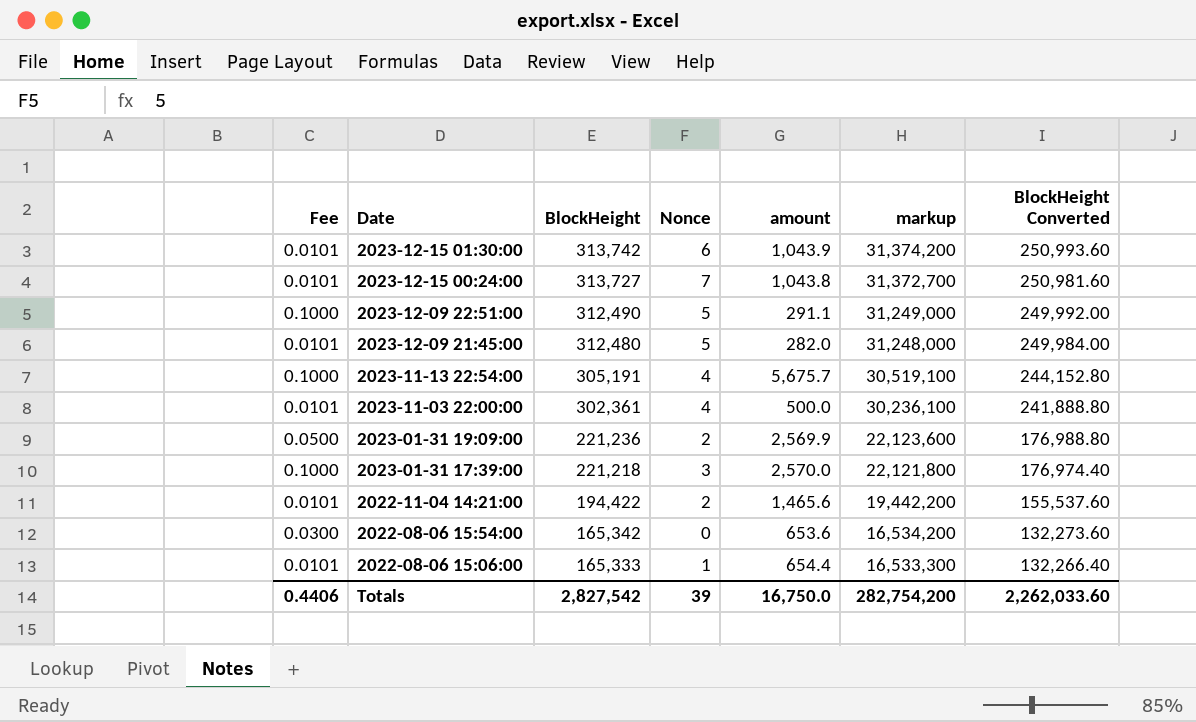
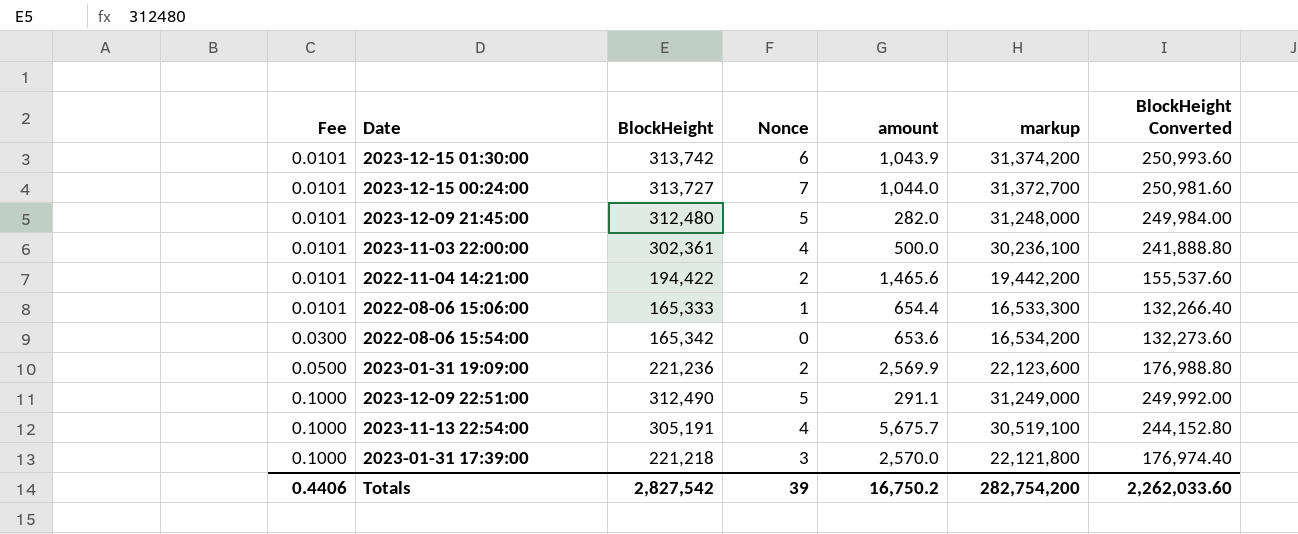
row order: Date descending -> Fee ascending
2023-12-15 00:24:00 | amount: 1,043.8 -> 1,044.0
Totals | amount: 16,750.0 -> 16,750.2

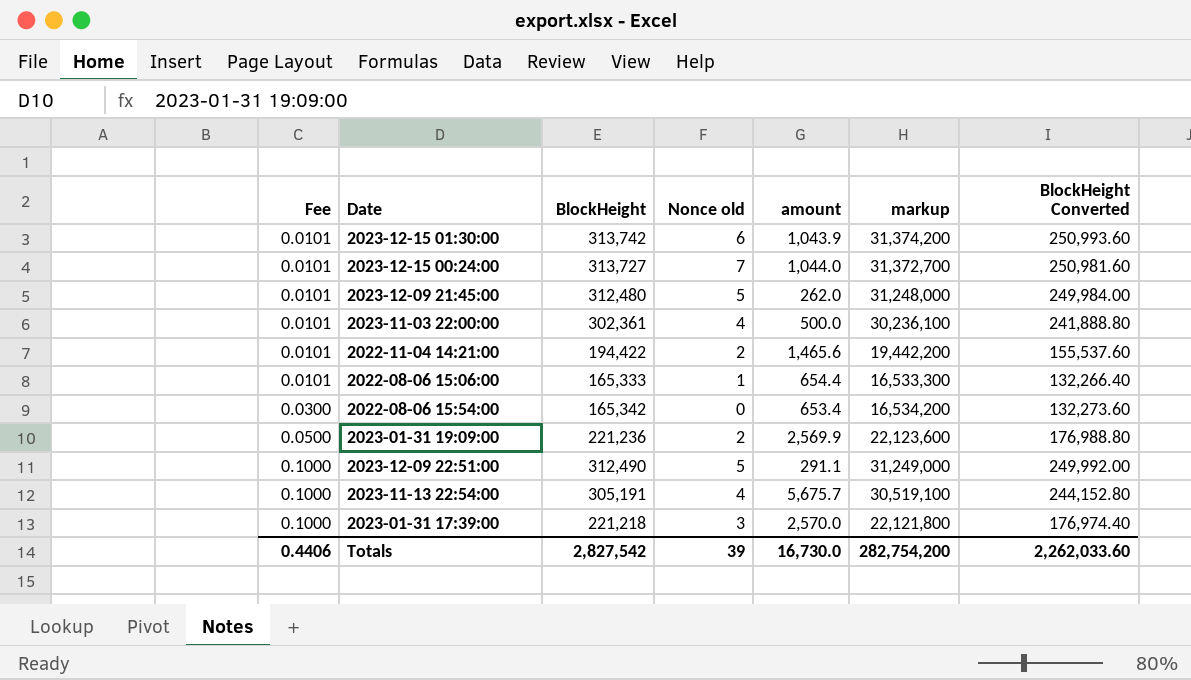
column name: Nonce -> Nonce old
2023-12-09 21:45:00 | amount: 282.0 -> 262.0
2022-08-06 15:54:00 | amount: 653.6 -> 653.4
Totals | amount: 16,750.2 -> 16,730.0

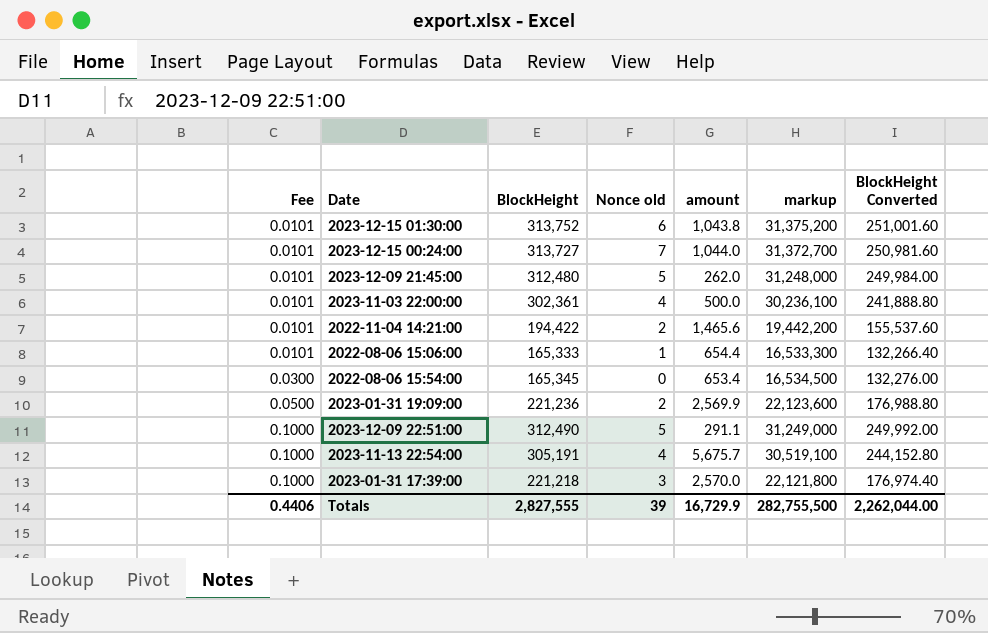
2023-12-15 01:30:00 | BlockHeight: 313,742 -> 313,752
2023-12-15 01:30:00 | amount: 1,043.9 -> 1,043.8
2023-12-15 01:30:00 | markup: 31,374,200 -> 31,375,200
2023-12-15 01:30:00 | BlockHeight Converted: 250,993.60 -> 251,001.60
2022-08-06 15:54:00 | BlockHeight: 165,342 -> 165,345
2022-08-06 15:54:00 | markup: 16,534,200 -> 16,534,500
2022-08-06 15:54:00 | BlockHeight Converted: 132,273.60 -> 132,276.00
Totals | BlockHeight: 2,827,542 -> 2,827,555
Totals | amount: 16,730.0 -> 16,729.9
Totals | markup: 282,754,200 -> 282,755,500
Totals | BlockHeight Converted: 2,262,033.60 -> 2,262,044.00

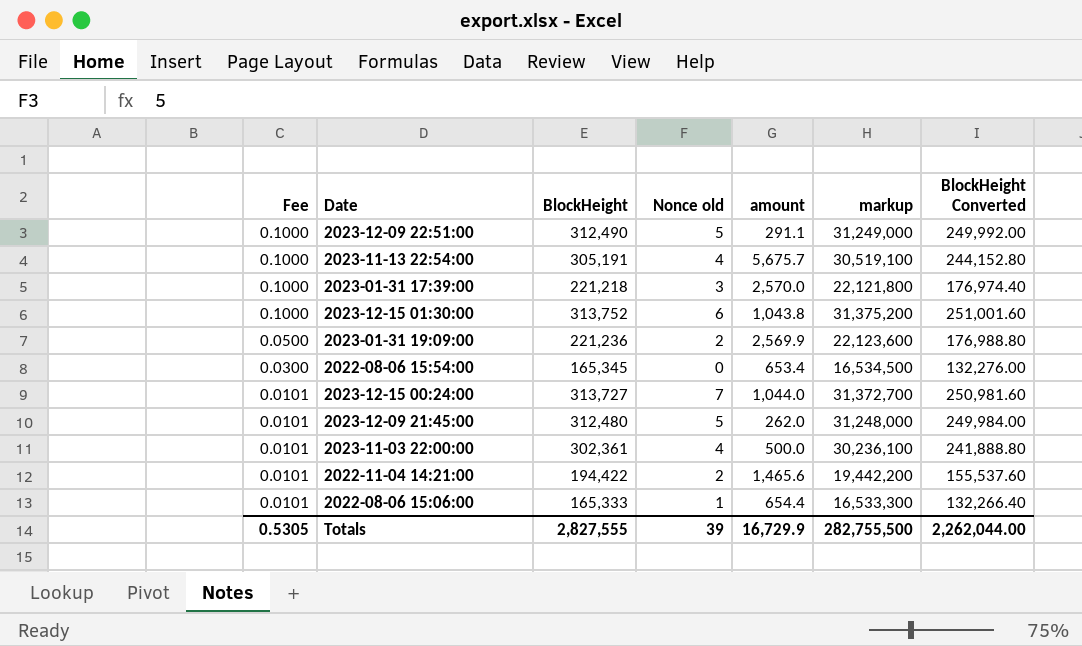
row order: Fee ascending -> Fee descending
2023-12-15 01:30:00 | Fee: 0.0101 -> 0.1000
Totals | Fee: 0.4406 -> 0.5305

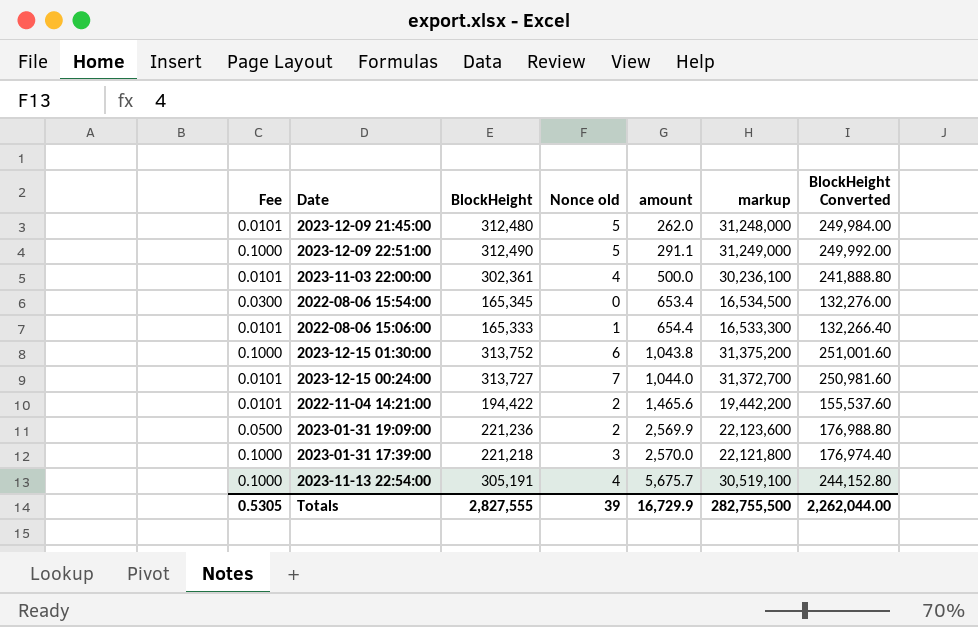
row order: Fee descending -> amount ascending

